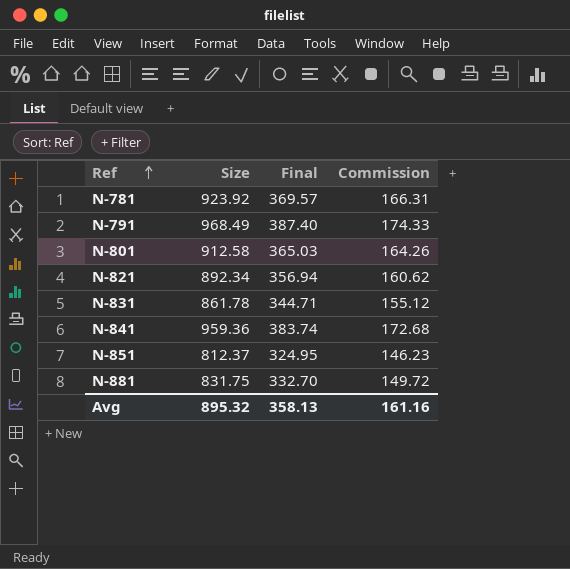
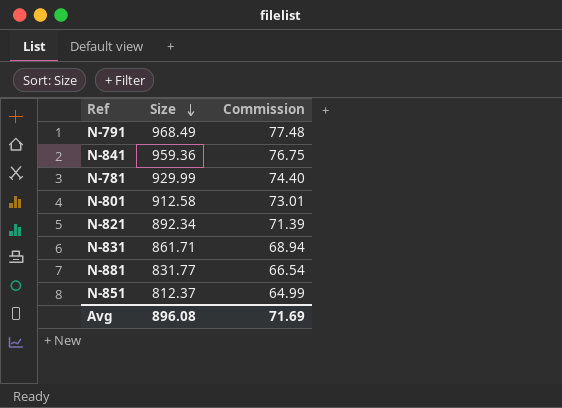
row order: Ref ascending -> Size descending
column Final | formula: [Size] * 0.4 -> none
column Commission | formula: [Size] * 0.18 -> [Size] * 0.08
N-781 | Size: 923.92 -> 929.99
N-831 | Size: 861.78 -> 861.71
N-881 | Size: 831.75 -> 831.77
Avg | Size: 895.32 -> 896.08
Avg | Commission: 161.16 -> 71.69

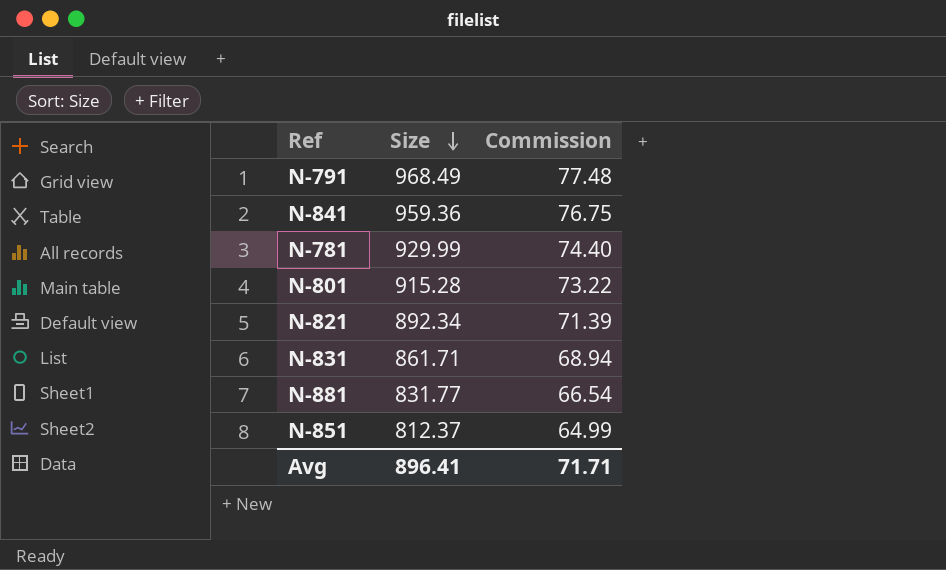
N-801 | Size: 912.58 -> 915.28
N-801 | Commission: 73.01 -> 73.22
Avg | Size: 896.08 -> 896.41
Avg | Commission: 71.69 -> 71.71

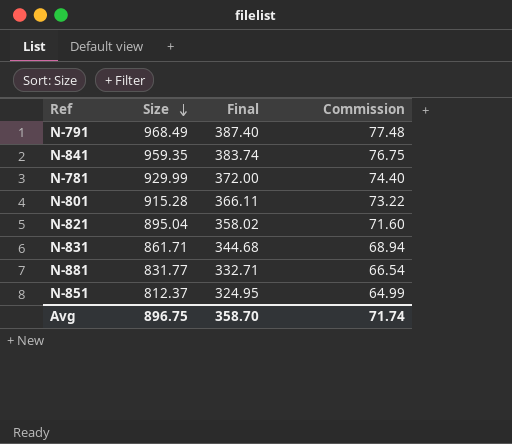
column Final | formula: none -> [Size] * 0.4
N-841 | Size: 959.36 -> 959.35
N-821 | Size: 892.34 -> 895.04
N-821 | Commission: 71.39 -> 71.60
Avg | Size: 896.41 -> 896.75
Avg | Commission: 71.71 -> 71.74

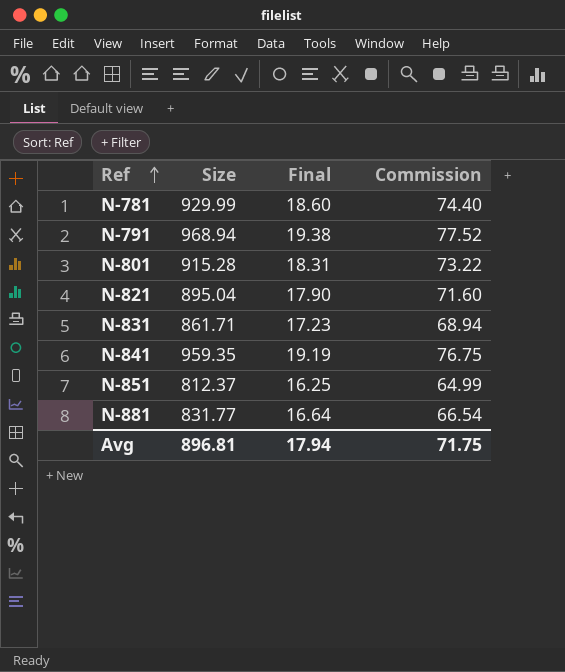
row order: Size descending -> Ref ascending
column Final | formula: [Size] * 0.4 -> [Size] * 0.02
N-791 | Size: 968.49 -> 968.94
N-791 | Commission: 77.48 -> 77.52
Avg | Size: 896.75 -> 896.81
Avg | Final: 358.70 -> 17.94
Avg | Commission: 71.74 -> 71.75

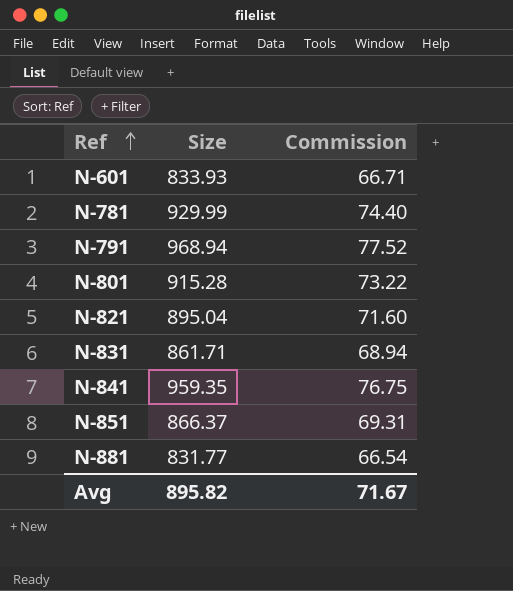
column Final | formula: [Size] * 0.02 -> none
row N-601: none -> 833.93 | 66.71
N-851 | Size: 812.37 -> 866.37
N-851 | Commission: 64.99 -> 69.31
Avg | Size: 896.81 -> 895.82
Avg | Commission: 71.75 -> 71.67

